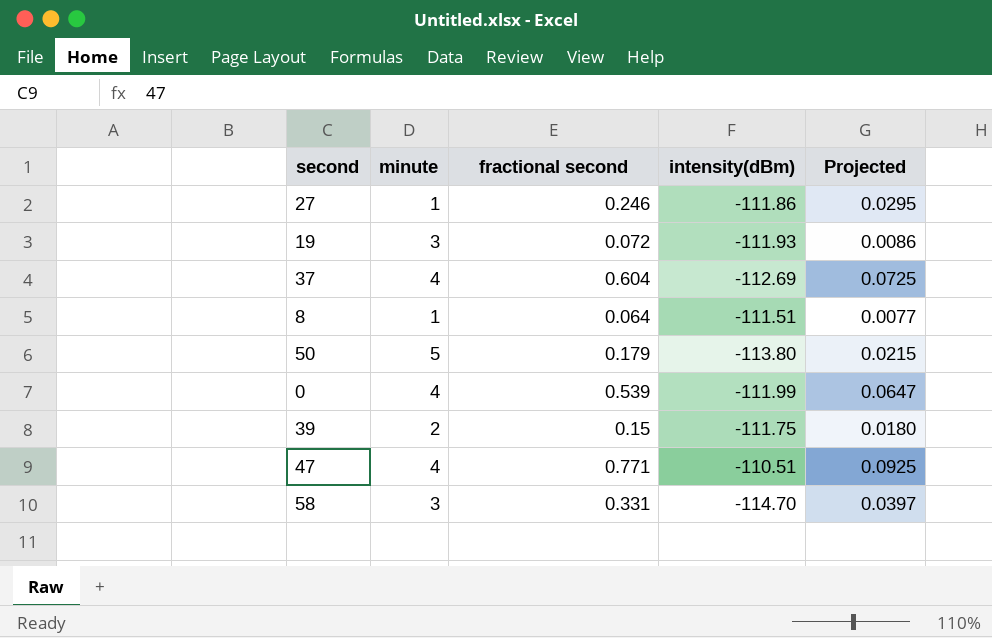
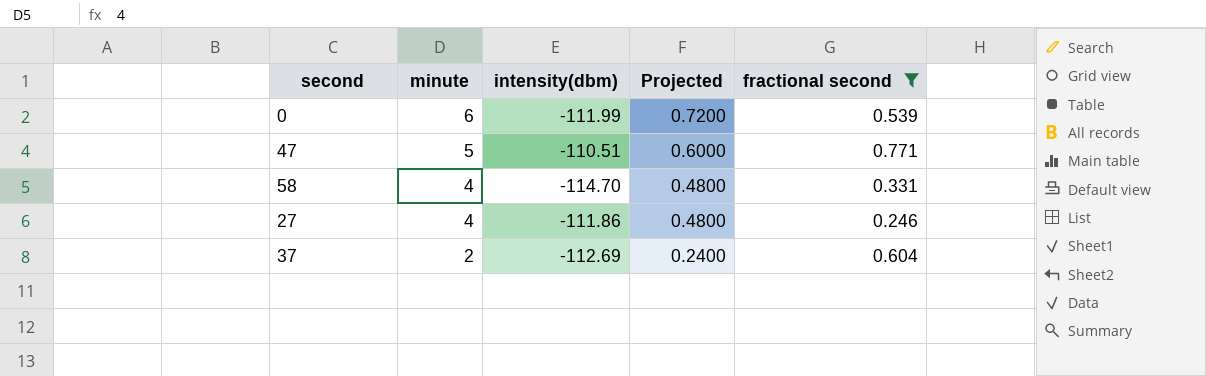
filter: none -> fractional second >= 0.246
row order: none -> minute descending
column name: intensity(dBm) -> intensity(dbm)
column Projected | formula: [fractional second] * 0.12 -> [minute] * 0.12
column fractional second | position: 3 -> 5
0 | minute: 4 -> 6
47 | minute: 4 -> 5
58 | minute: 3 -> 4
27 | minute: 1 -> 4
37 | minute: 4 -> 2

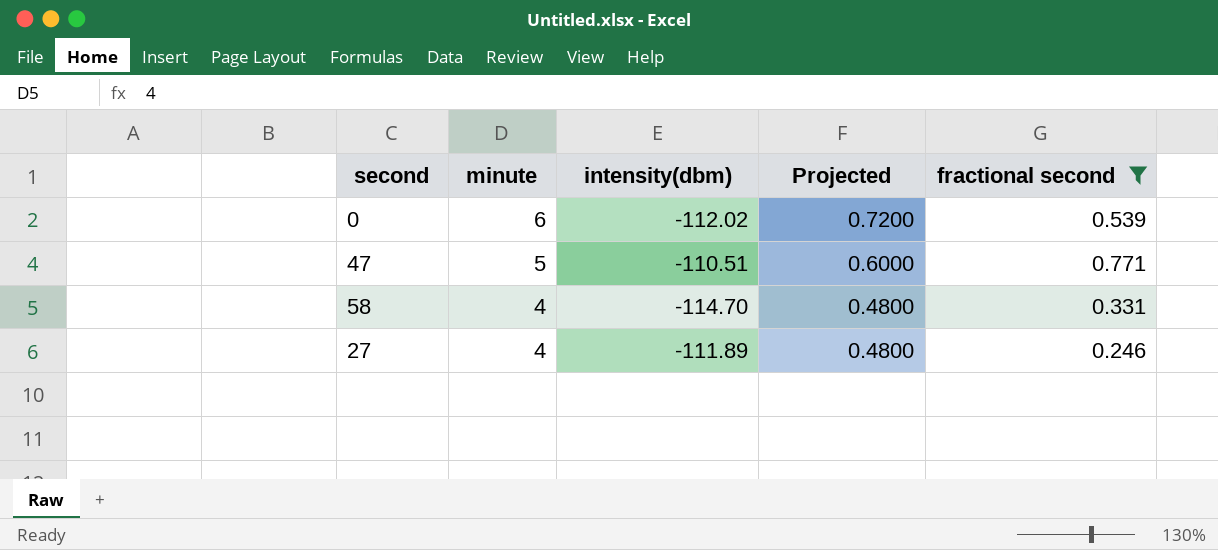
row 37: 2 | -112.69 | 0.2400 | 0.604 -> none
0 | intensity(dbm): -111.99 -> -112.02
27 | intensity(dbm): -111.86 -> -111.89

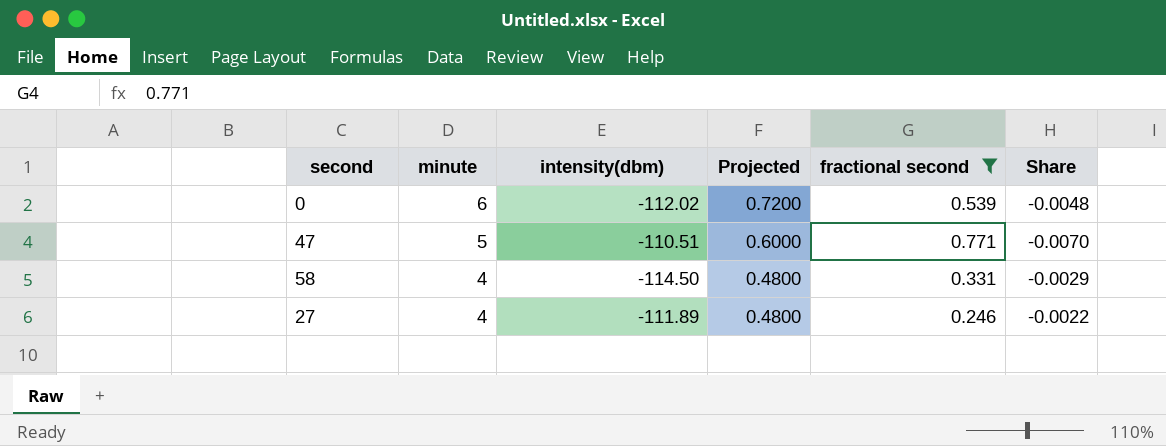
column Share | formula: none -> [fractional second] / [intensity(dbm)]
58 | intensity(dbm): -114.70 -> -114.50

